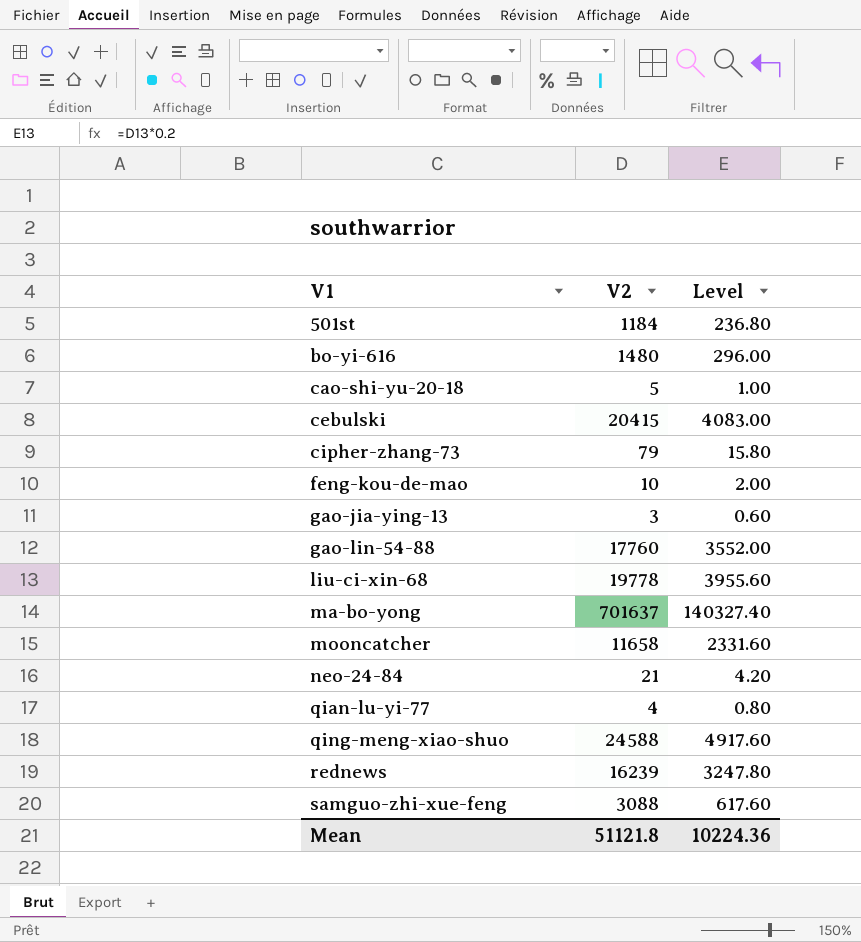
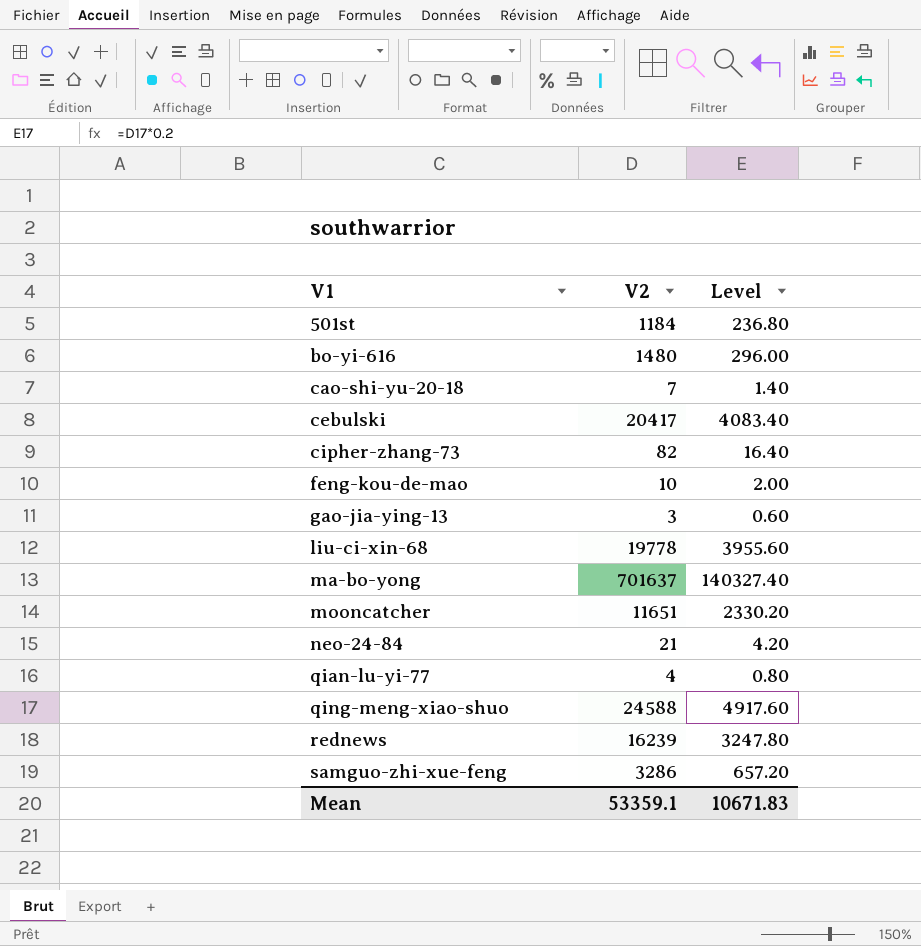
row gao-lin-54-88: 17760 | 3552.00 -> none
cao-shi-yu-20-18 | V2: 5 -> 7
cao-shi-yu-20-18 | Level: 1.00 -> 1.40
cebulski | V2: 20415 -> 20417
cebulski | Level: 4083.00 -> 4083.40
cipher-zhang-73 | V2: 79 -> 82
cipher-zhang-73 | Level: 15.80 -> 16.40
mooncatcher | V2: 11658 -> 11651
mooncatcher | Level: 2331.60 -> 2330.20
samguo-zhi-xue-feng | V2: 3088 -> 3286
samguo-zhi-xue-feng | Level: 617.60 -> 657.20
Mean | V2: 51121.8 -> 53359.1
Mean | Level: 10224.36 -> 10671.83

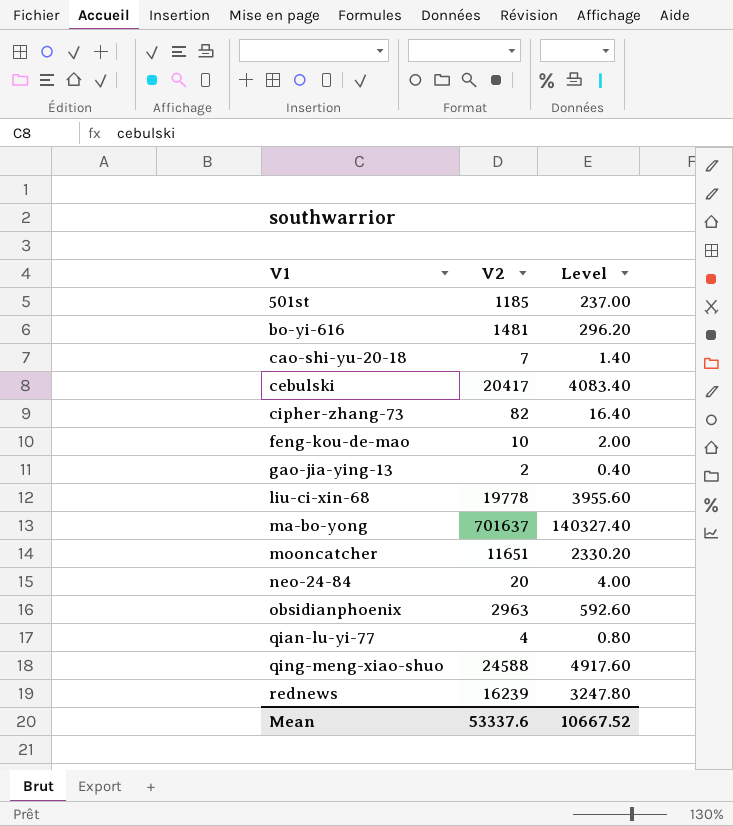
row samguo-zhi-xue-feng: 3286 | 657.20 -> none
501st | V2: 1184 -> 1185
501st | Level: 236.80 -> 237.00
bo-yi-616 | V2: 1480 -> 1481
bo-yi-616 | Level: 296.00 -> 296.20
gao-jia-ying-13 | V2: 3 -> 2
gao-jia-ying-13 | Level: 0.60 -> 0.40
neo-24-84 | V2: 21 -> 20
neo-24-84 | Level: 4.20 -> 4.00
row obsidianphoenix: none -> 2963 | 592.60
Mean | V2: 53359.1 -> 53337.6
Mean | Level: 10671.83 -> 10667.52

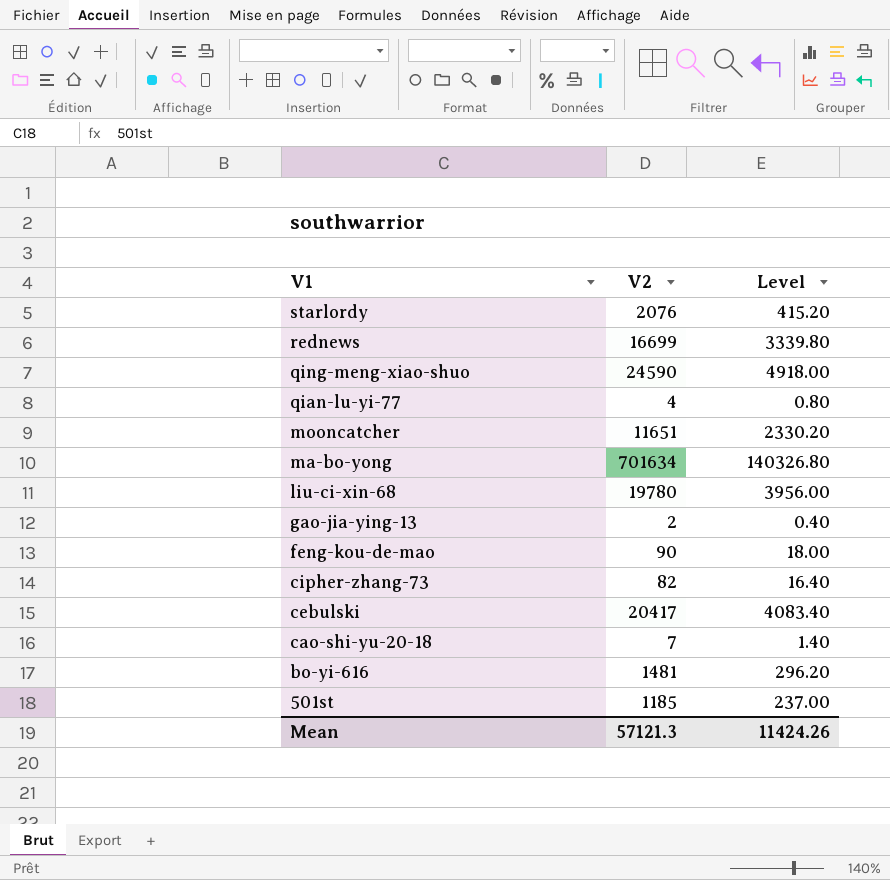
row order: V1 ascending -> V1 descending
row neo-24-84: 20 | 4.00 -> none
row obsidianphoenix: 2963 | 592.60 -> none
row starlordy: none -> 2076 | 415.20
rednews | V2: 16239 -> 16699
rednews | Level: 3247.80 -> 3339.80
qing-meng-xiao-shuo | V2: 24588 -> 24590
qing-meng-xiao-shuo | Level: 4917.60 -> 4918.00
ma-bo-yong | V2: 701637 -> 701634
ma-bo-yong | Level: 140327.40 -> 140326.80
liu-ci-xin-68 | V2: 19778 -> 19780
liu-ci-xin-68 | Level: 3955.60 -> 3956.00
feng-kou-de-mao | V2: 10 -> 90
feng-kou-de-mao | Level: 2.00 -> 18.00
Mean | V2: 53337.6 -> 57121.3
Mean | Level: 10667.52 -> 11424.26

